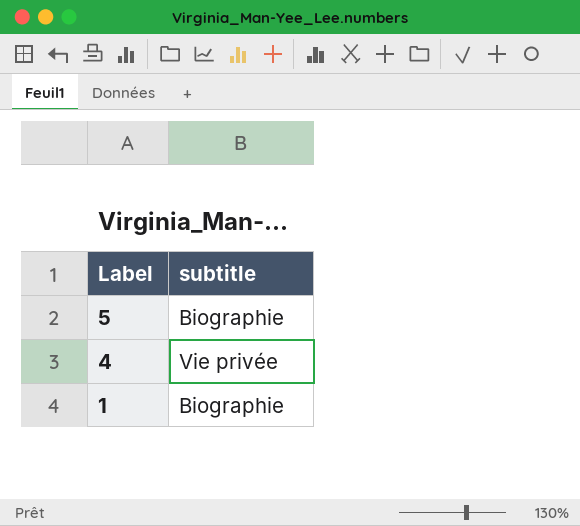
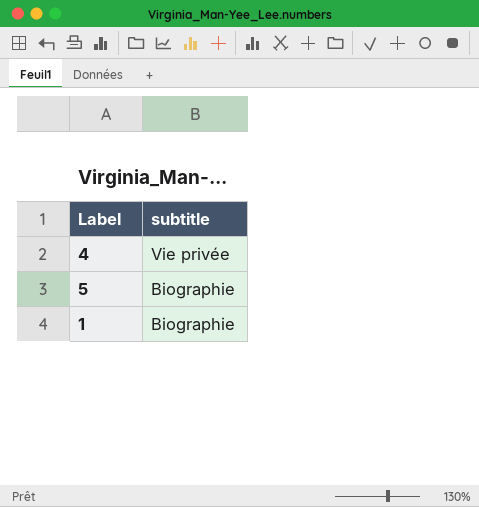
row order: Label descending -> subtitle descending

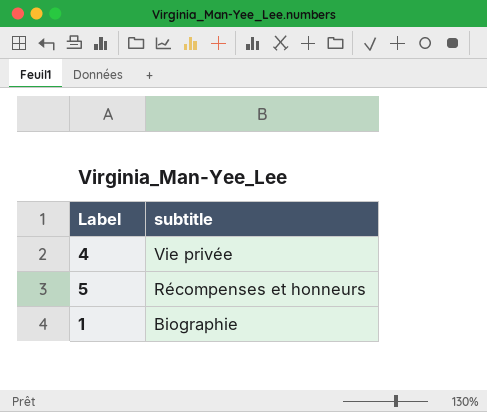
5 | subtitle: Biographie -> Récompenses et honneurs

